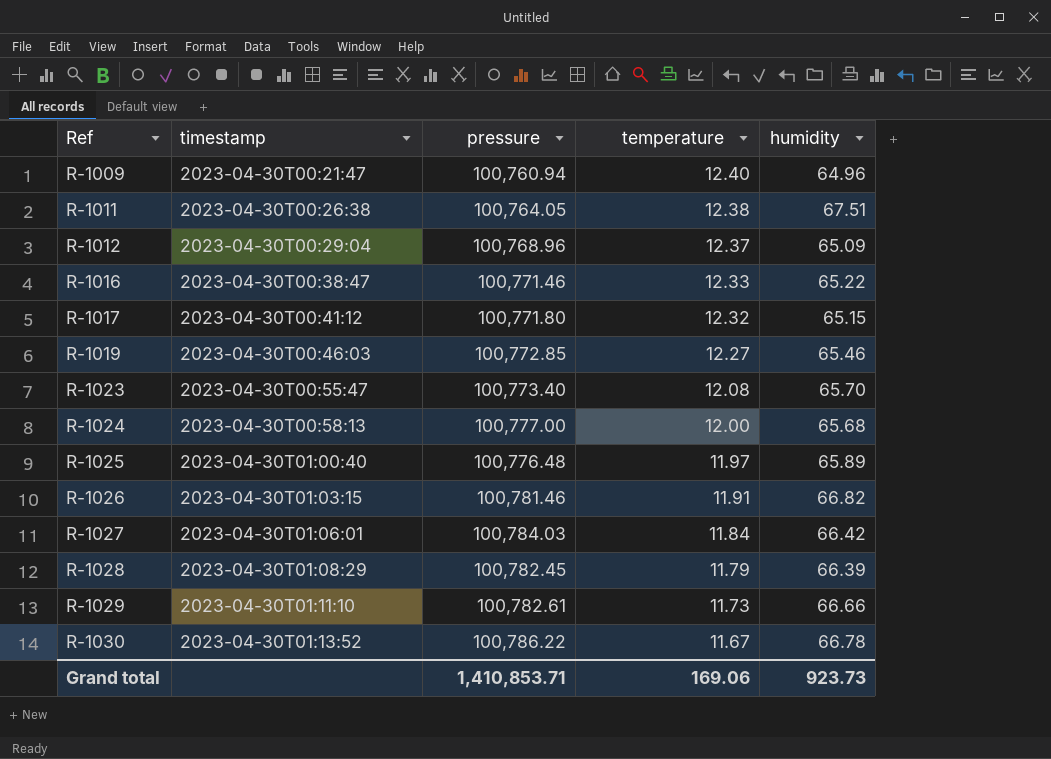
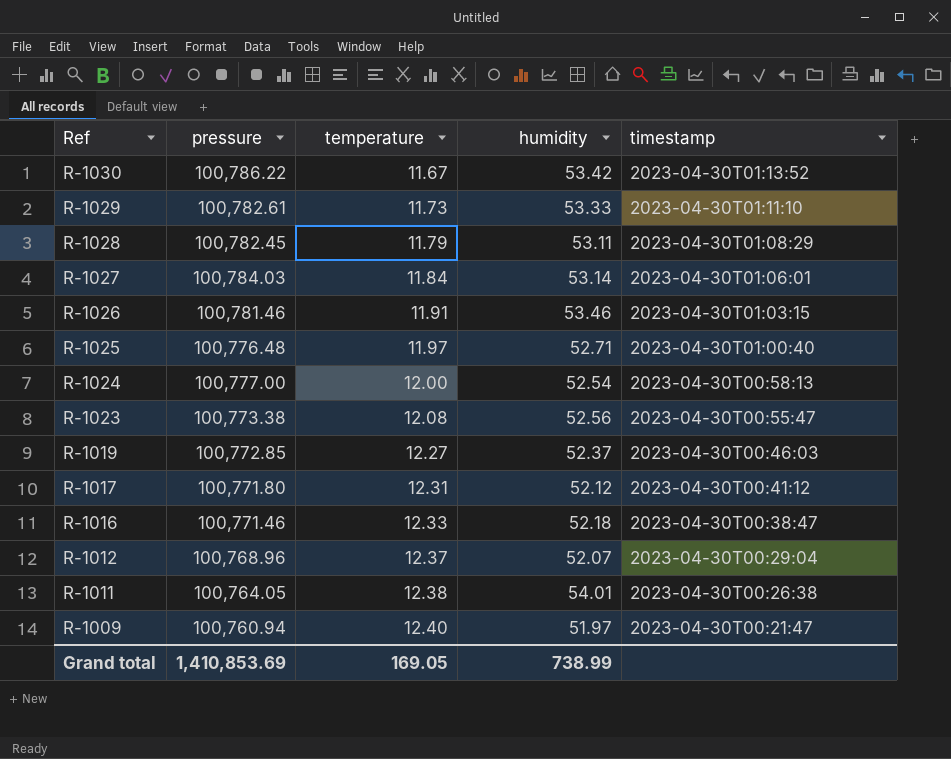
row order: Ref ascending -> Ref descending
column timestamp | position: 2 -> 5
R-1030 | humidity: 66.78 -> 53.42
R-1029 | humidity: 66.66 -> 53.33
R-1028 | humidity: 66.39 -> 53.11
R-1027 | humidity: 66.42 -> 53.14
R-1026 | humidity: 66.82 -> 53.46
R-1025 | humidity: 65.89 -> 52.71
R-1024 | humidity: 65.68 -> 52.54
R-1023 | pressure: 100,773.40 -> 100,773.38
R-1023 | humidity: 65.70 -> 52.56
R-1019 | humidity: 65.46 -> 52.37
R-1017 | temperature: 12.32 -> 12.31
R-1017 | humidity: 65.15 -> 52.12
R-1016 | humidity: 65.22 -> 52.18
R-1012 | humidity: 65.09 -> 52.07
R-1011 | humidity: 67.51 -> 54.01
R-1009 | humidity: 64.96 -> 51.97
Grand total | pressure: 1,410,853.71 -> 1,410,853.69
Grand total | temperature: 169.06 -> 169.05
Grand total | humidity: 923.73 -> 738.99

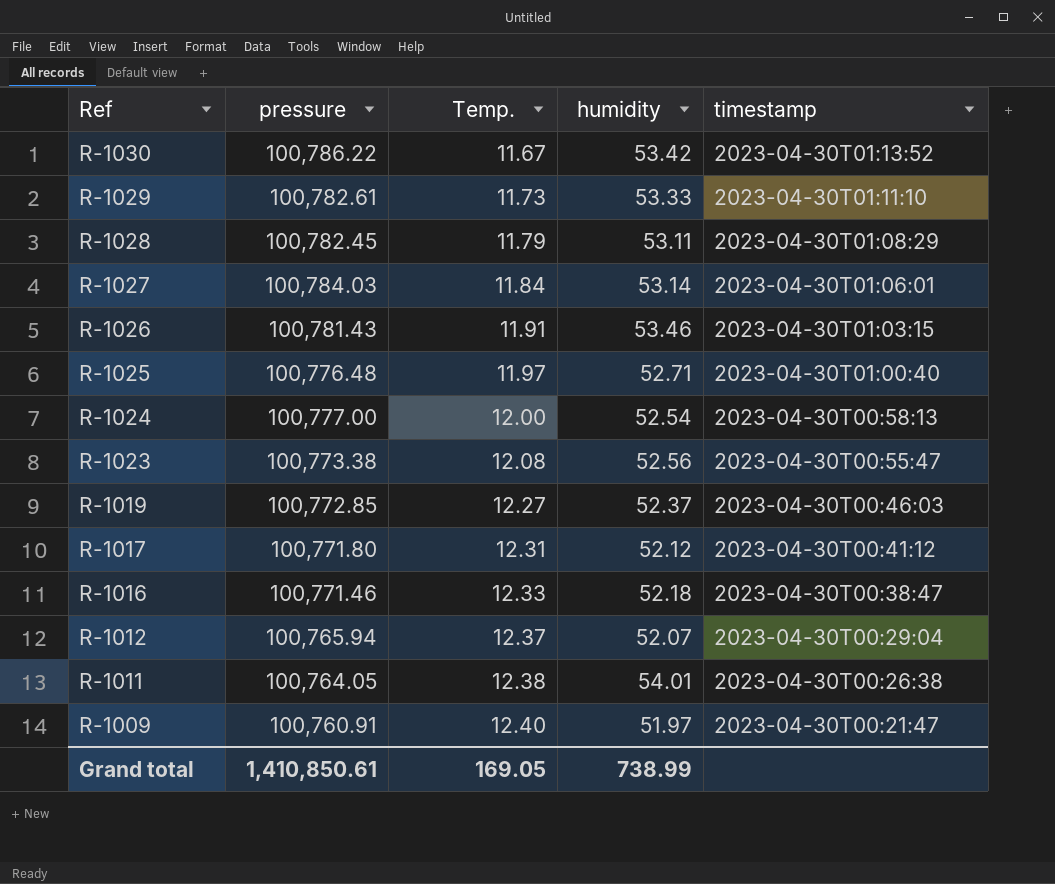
column name: temperature -> Temp.
R-1026 | pressure: 100,781.46 -> 100,781.43
R-1012 | pressure: 100,768.96 -> 100,765.94
R-1009 | pressure: 100,760.94 -> 100,760.91
Grand total | pressure: 1,410,853.69 -> 1,410,850.61

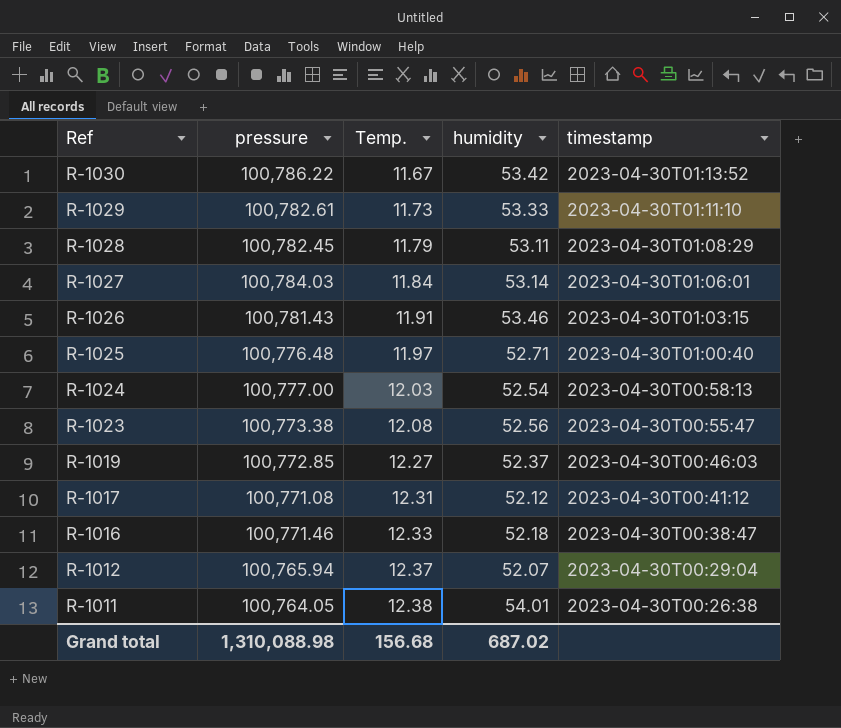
row R-1009: 100,760.91 | 12.40 | 51.97 | 2023-04-30T00:21:47 -> none
R-1024 | Temp.: 12.00 -> 12.03
R-1017 | pressure: 100,771.80 -> 100,771.08
Grand total | pressure: 1,410,850.61 -> 1,310,088.98
Grand total | Temp.: 169.05 -> 156.68
Grand total | humidity: 738.99 -> 687.02

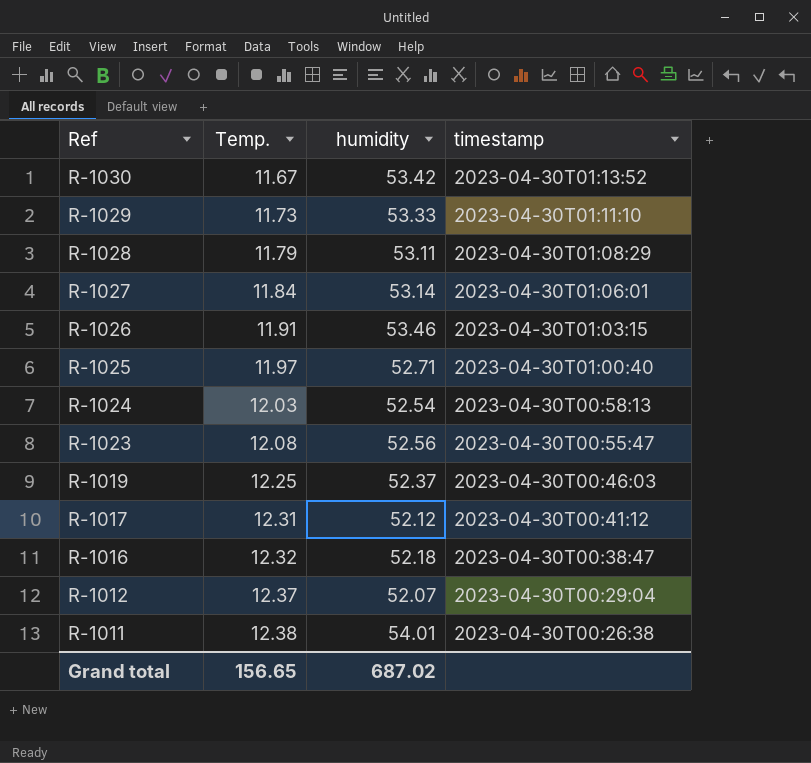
column pressure | position: 2 -> none
R-1019 | Temp.: 12.27 -> 12.25
R-1016 | Temp.: 12.33 -> 12.32
Grand total | Temp.: 156.68 -> 156.65

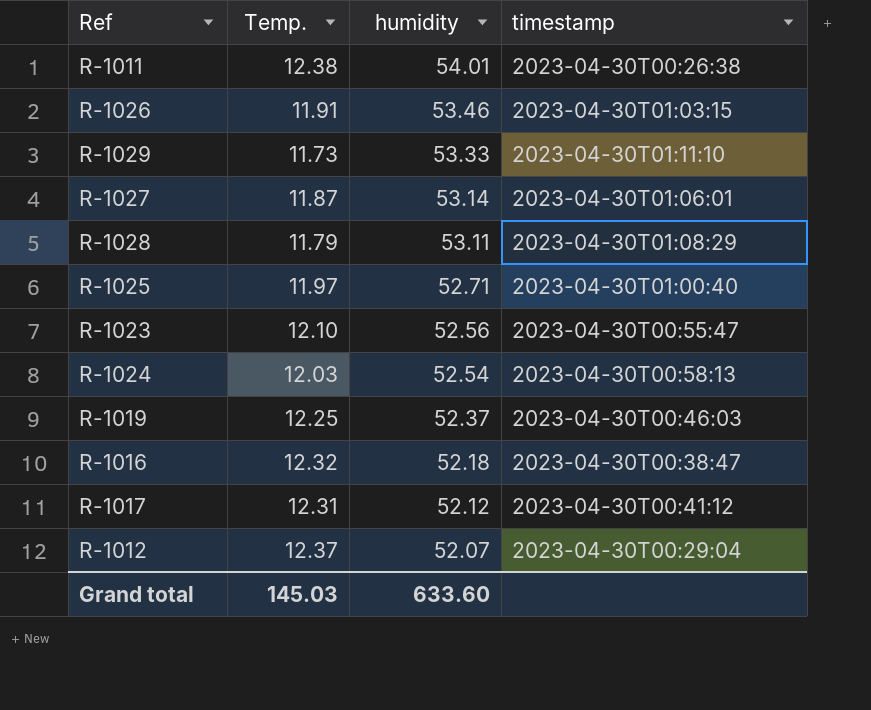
row order: Ref descending -> humidity descending
row R-1030: 11.67 | 53.42 | 2023-04-30T01:13:52 -> none
R-1027 | Temp.: 11.84 -> 11.87
R-1023 | Temp.: 12.08 -> 12.10
Grand total | Temp.: 156.65 -> 145.03
Grand total | humidity: 687.02 -> 633.60

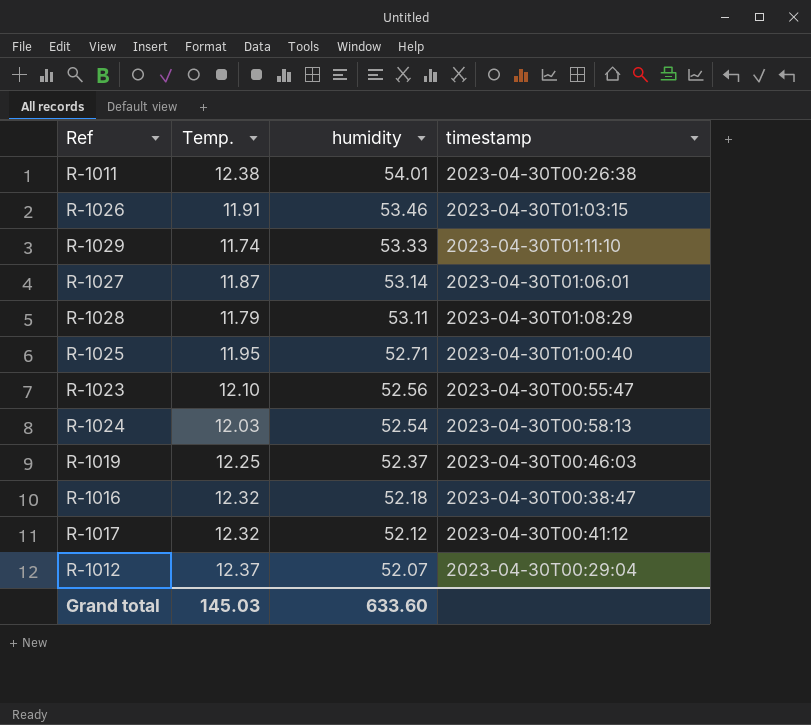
R-1029 | Temp.: 11.73 -> 11.74
R-1025 | Temp.: 11.97 -> 11.95
R-1017 | Temp.: 12.31 -> 12.32

